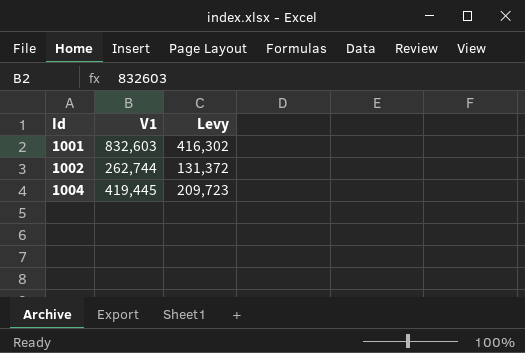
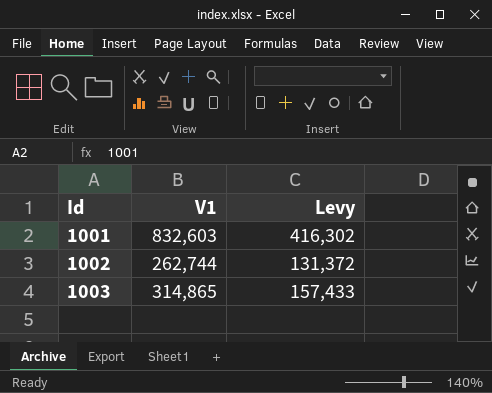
row 1004: 419,445 | 209,723 -> none
row 1003: none -> 314,865 | 157,433

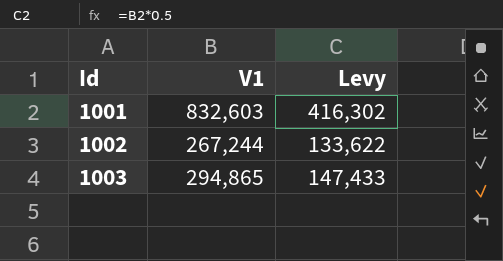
1002 | V1: 262,744 -> 267,244
1002 | Levy: 131,372 -> 133,622
1003 | V1: 314,865 -> 294,865
1003 | Levy: 157,433 -> 147,433

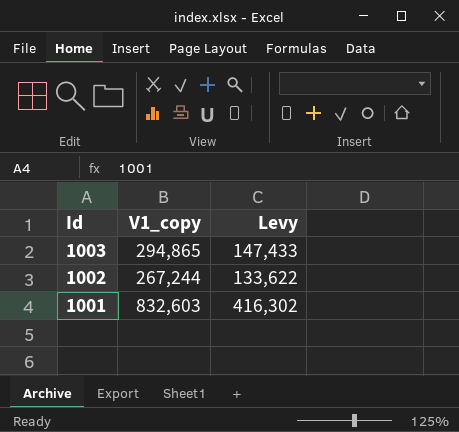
row order: Id ascending -> Id descending
column name: V1 -> V1_copy

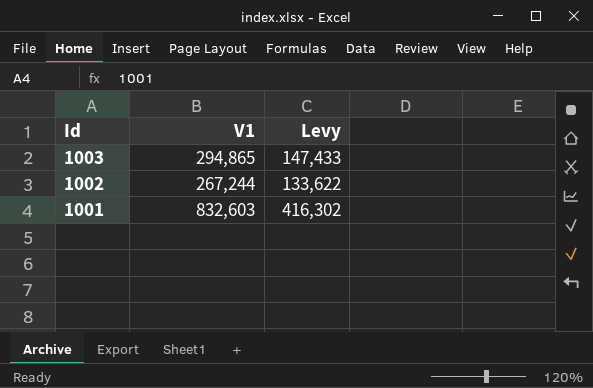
column name: V1_copy -> V1

